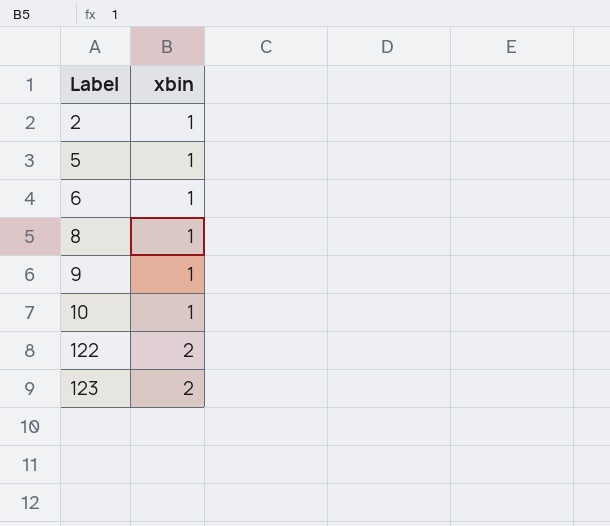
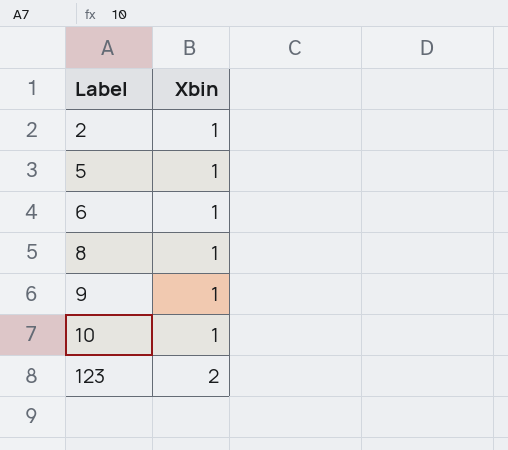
column name: xbin -> Xbin
row 122: 2 -> none

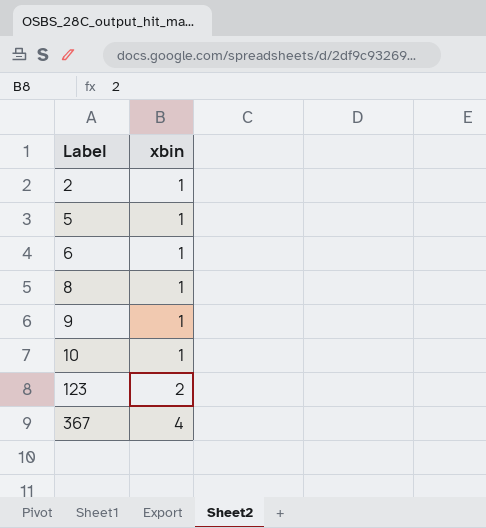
column name: Xbin -> xbin
row 367: none -> 4

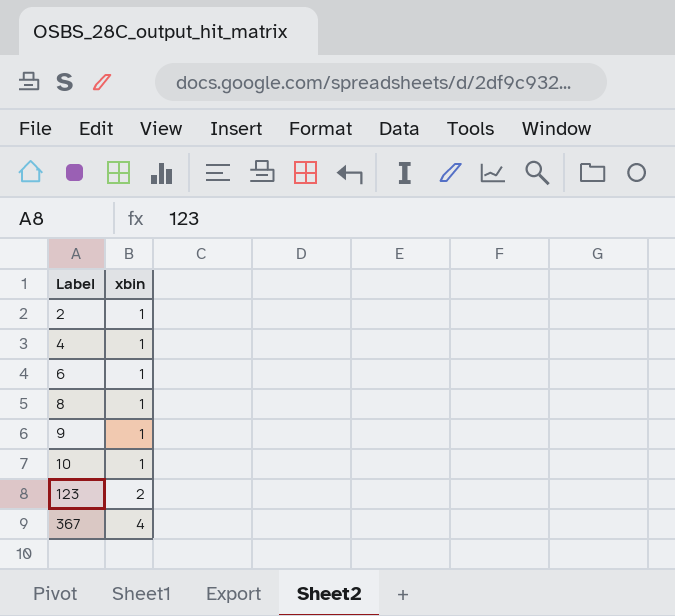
row 5: 1 -> none
row 4: none -> 1

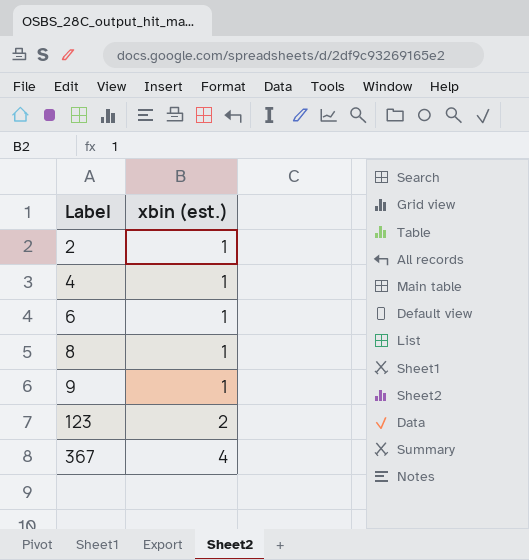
column name: xbin -> xbin (est.)
row 10: 1 -> none

